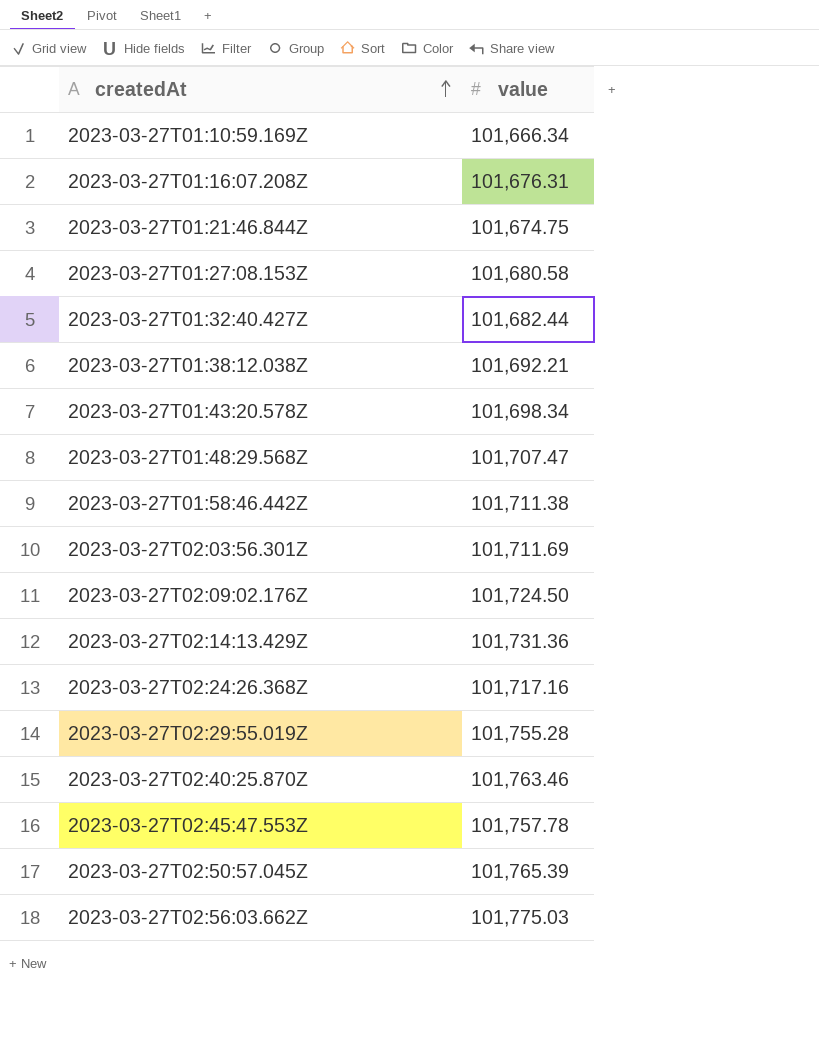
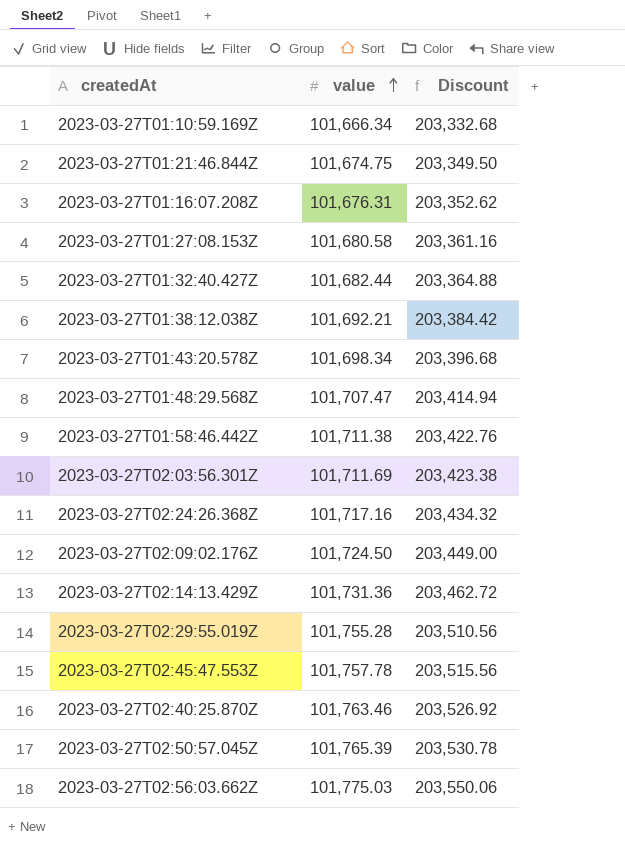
row order: createdAt ascending -> value ascending
column Discount | formula: none -> [value] * 2

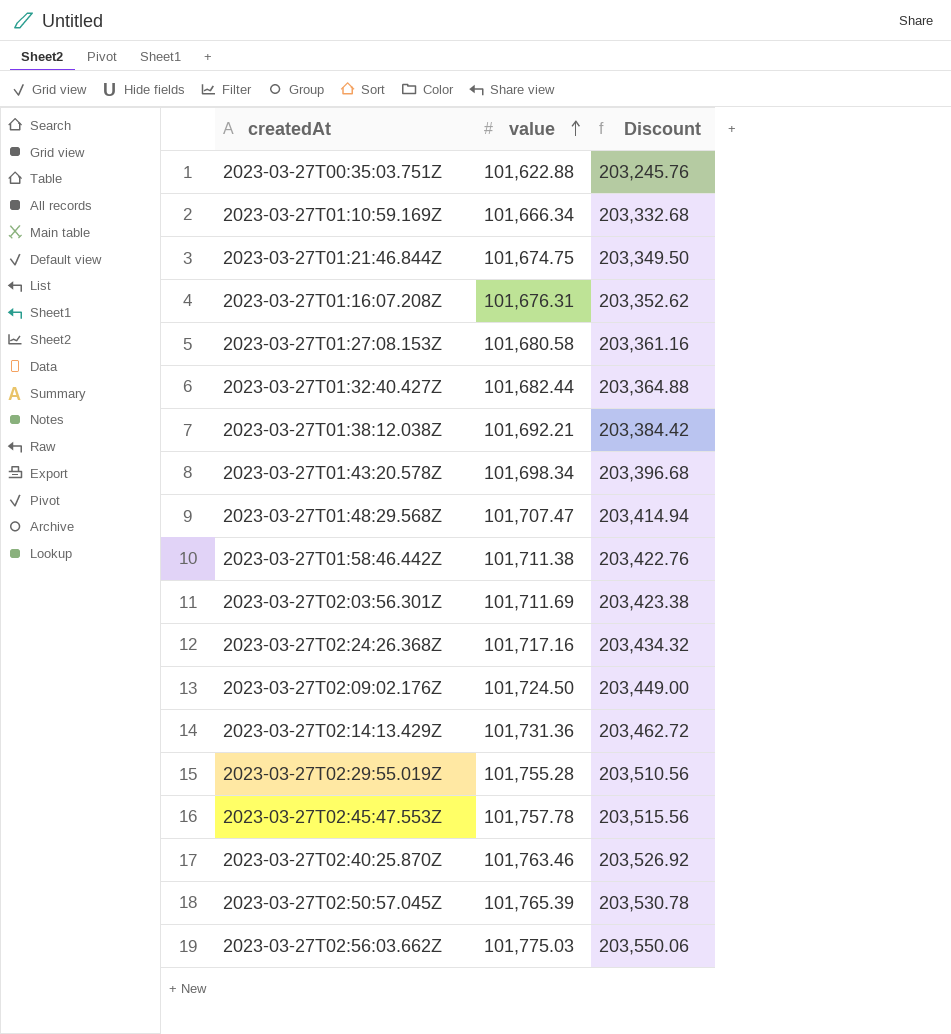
row 2023-03-27T00:35:03.751Z: none -> 101,622.88 | 203,245.76

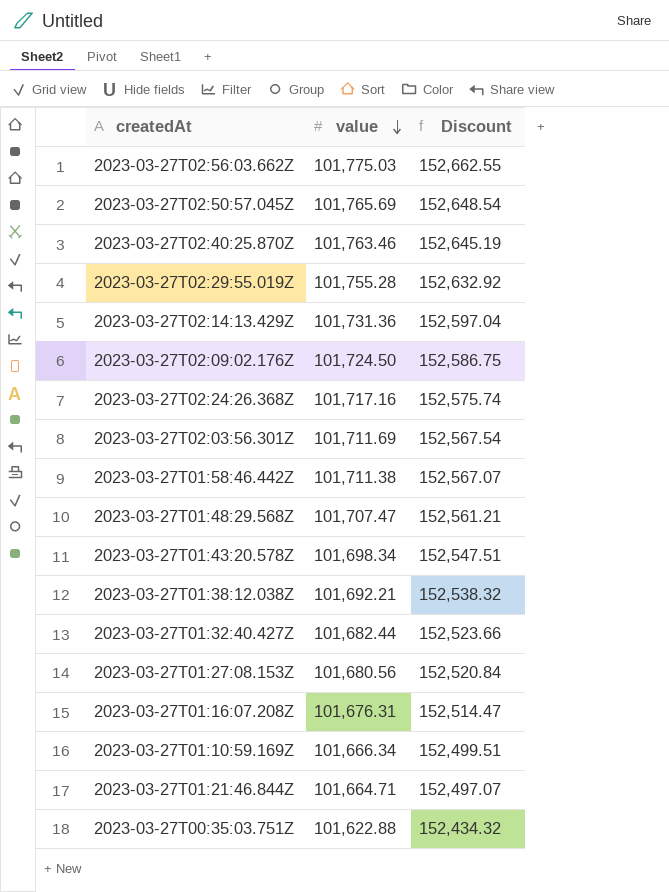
row order: value ascending -> value descending
column Discount | formula: [value] * 2 -> [value] * 1.5
row 2023-03-27T02:45:47.553Z: 101,757.78 | 203,515.56 -> none
2023-03-27T02:50:57.045Z | value: 101,765.39 -> 101,765.69
2023-03-27T01:27:08.153Z | value: 101,680.58 -> 101,680.56
2023-03-27T01:21:46.844Z | value: 101,674.75 -> 101,664.71

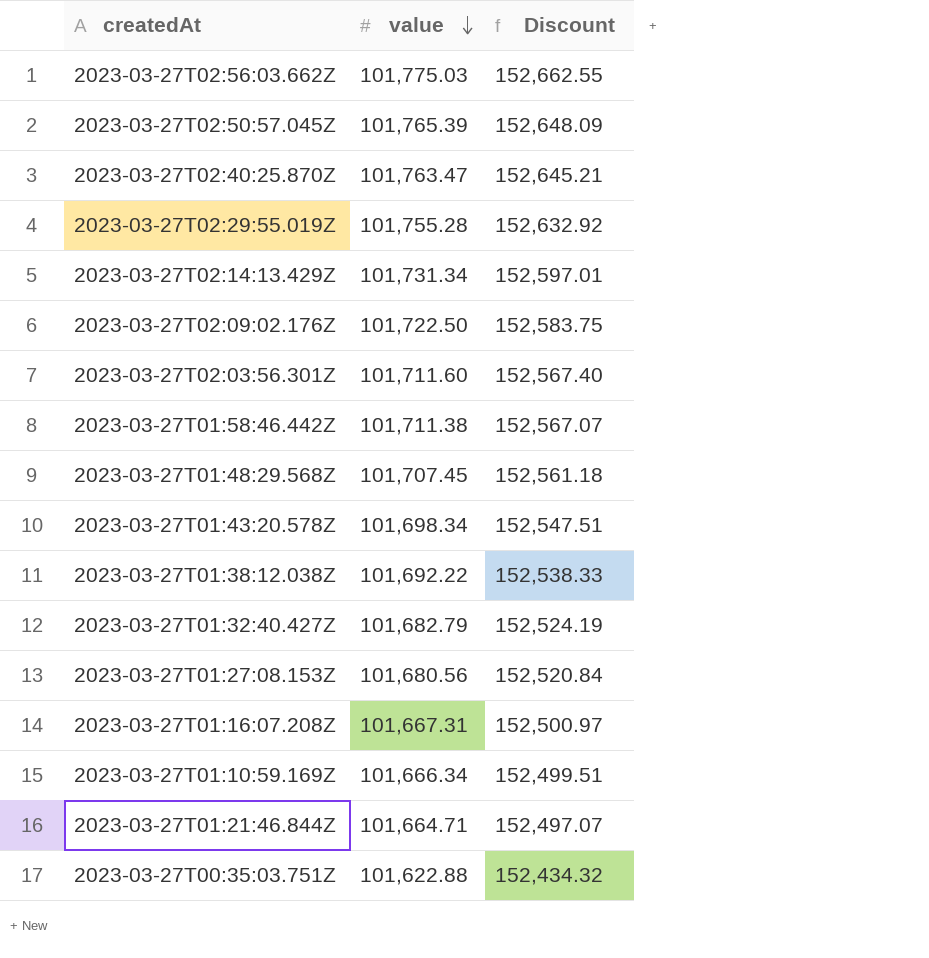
row 2023-03-27T02:24:26.368Z: 101,717.16 | 152,575.74 -> none
2023-03-27T02:50:57.045Z | value: 101,765.69 -> 101,765.39
2023-03-27T02:50:57.045Z | Discount: 152,648.54 -> 152,648.09
2023-03-27T02:40:25.870Z | value: 101,763.46 -> 101,763.47
2023-03-27T02:40:25.870Z | Discount: 152,645.19 -> 152,645.21
2023-03-27T02:14:13.429Z | value: 101,731.36 -> 101,731.34
2023-03-27T02:14:13.429Z | Discount: 152,597.04 -> 152,597.01
2023-03-27T02:09:02.176Z | value: 101,724.50 -> 101,722.50
2023-03-27T02:09:02.176Z | Discount: 152,586.75 -> 152,583.75
2023-03-27T02:03:56.301Z | value: 101,711.69 -> 101,711.60
2023-03-27T02:03:56.301Z | Discount: 152,567.54 -> 152,567.40
2023-03-27T01:48:29.568Z | value: 101,707.47 -> 101,707.45
2023-03-27T01:48:29.568Z | Discount: 152,561.21 -> 152,561.18
2023-03-27T01:38:12.038Z | value: 101,692.21 -> 101,692.22
2023-03-27T01:38:12.038Z | Discount: 152,538.32 -> 152,538.33
2023-03-27T01:32:40.427Z | value: 101,682.44 -> 101,682.79
2023-03-27T01:32:40.427Z | Discount: 152,523.66 -> 152,524.19
2023-03-27T01:16:07.208Z | value: 101,676.31 -> 101,667.31
2023-03-27T01:16:07.208Z | Discount: 152,514.47 -> 152,500.97

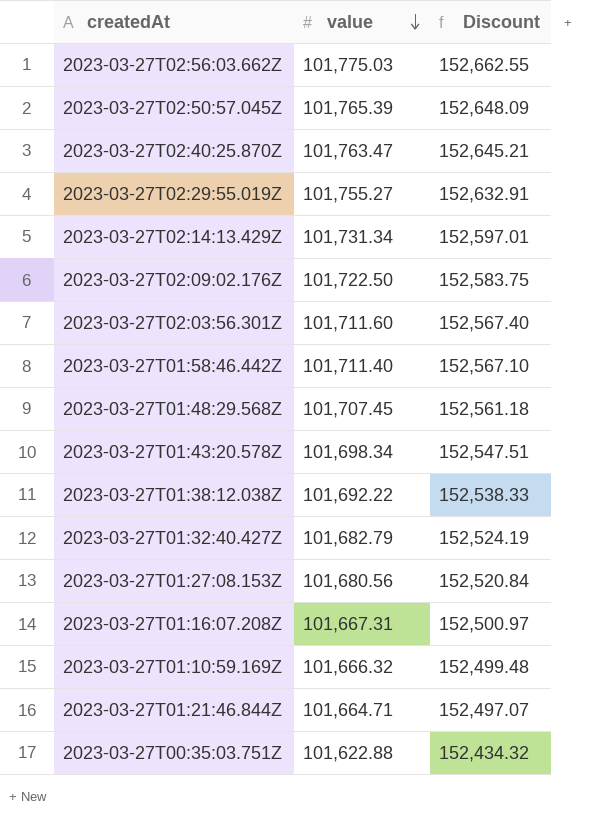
2023-03-27T02:29:55.019Z | value: 101,755.28 -> 101,755.27
2023-03-27T02:29:55.019Z | Discount: 152,632.92 -> 152,632.91
2023-03-27T01:58:46.442Z | value: 101,711.38 -> 101,711.40
2023-03-27T01:58:46.442Z | Discount: 152,567.07 -> 152,567.10
2023-03-27T01:10:59.169Z | value: 101,666.34 -> 101,666.32
2023-03-27T01:10:59.169Z | Discount: 152,499.51 -> 152,499.48

